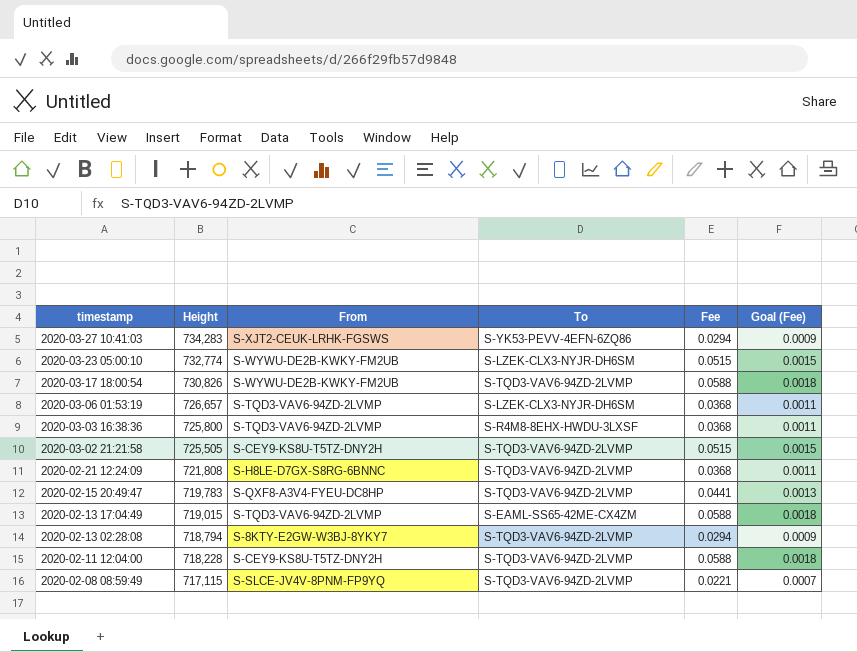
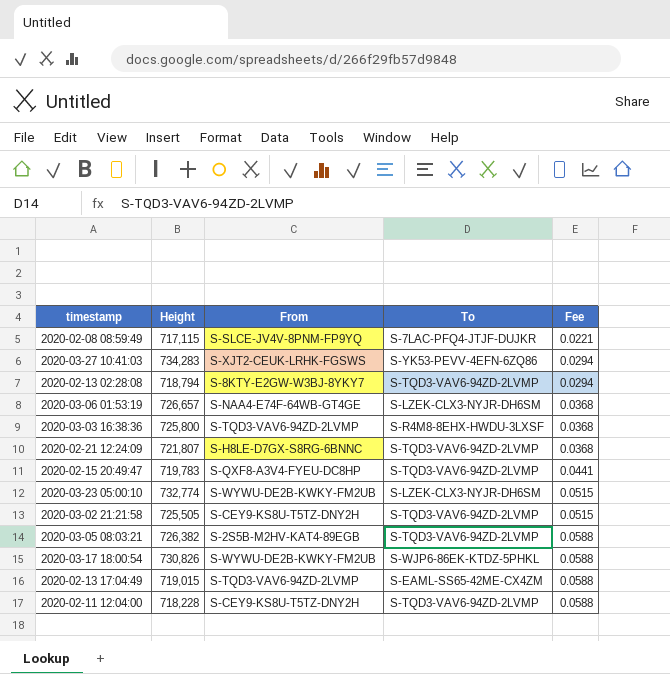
row order: timestamp descending -> Fee ascending
column Goal (Fee) | formula: [Fee] * 0.03 -> none
2020-02-08 08:59:49 | To: S-TQD3-VAV6-94ZD-2LVMP -> S-7LAC-PFQ4-JTJF-DUJKR
2020-03-06 01:53:19 | From: S-TQD3-VAV6-94ZD-2LVMP -> S-NAA4-E74F-64WB-GT4GE
2020-02-21 12:24:09 | Height: 721,808 -> 721,807
row 2020-03-05 08:03:21: none -> 726,382 | S-2S5B-M2HV-KAT4-89EGB | S-TQD3-VAV6-94ZD-2LVMP | 0.0588
2020-03-17 18:00:54 | To: S-TQD3-VAV6-94ZD-2LVMP -> S-WJP6-86EK-KTDZ-5PHKL

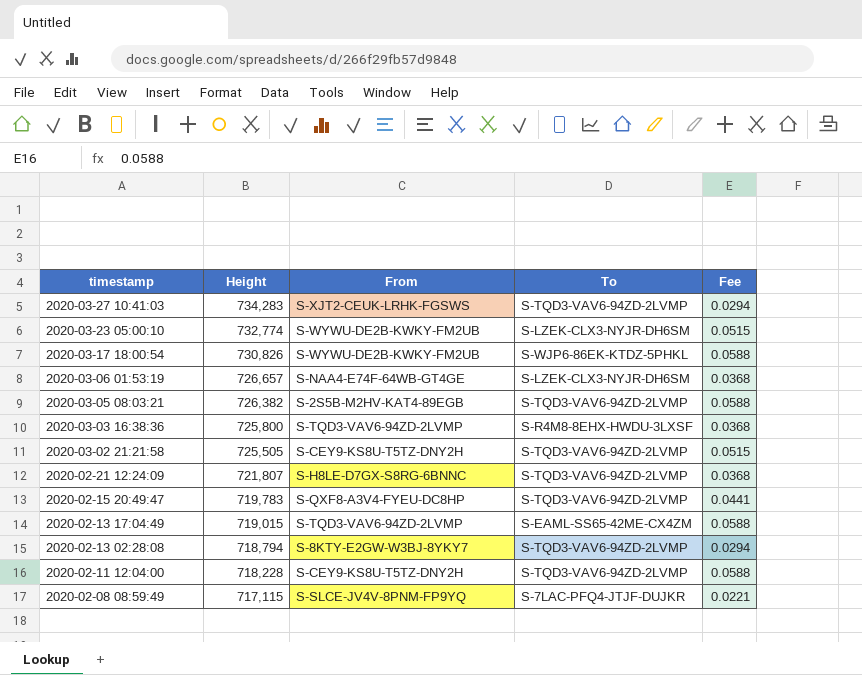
row order: Fee ascending -> timestamp descending
2020-03-27 10:41:03 | To: S-YK53-PEVV-4EFN-6ZQ86 -> S-TQD3-VAV6-94ZD-2LVMP

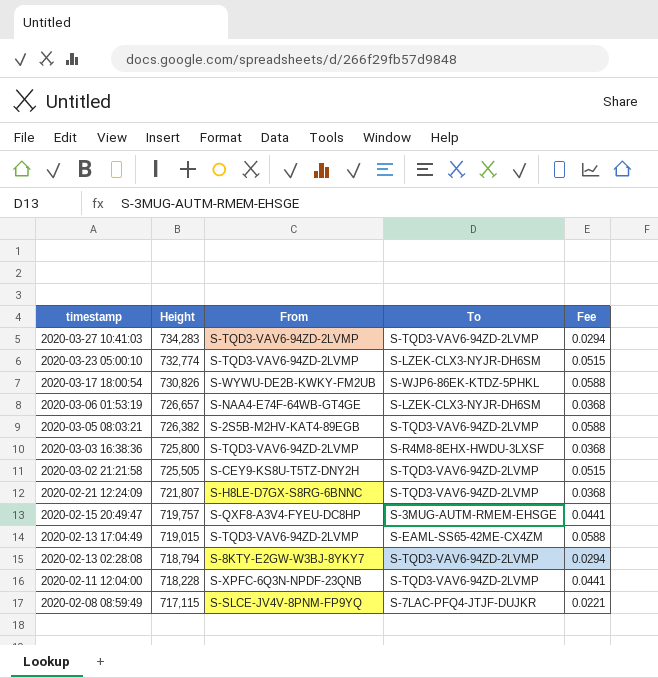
2020-03-27 10:41:03 | From: S-XJT2-CEUK-LRHK-FGSWS -> S-TQD3-VAV6-94ZD-2LVMP
2020-03-23 05:00:10 | From: S-WYWU-DE2B-KWKY-FM2UB -> S-TQD3-VAV6-94ZD-2LVMP
2020-02-15 20:49:47 | Height: 719,783 -> 719,757
2020-02-15 20:49:47 | To: S-TQD3-VAV6-94ZD-2LVMP -> S-3MUG-AUTM-RMEM-EHSGE
2020-02-11 12:04:00 | From: S-CEY9-KS8U-T5TZ-DNY2H -> S-XPFC-6Q3N-NPDF-23QNB
2020-02-11 12:04:00 | Fee: 0.0588 -> 0.0441

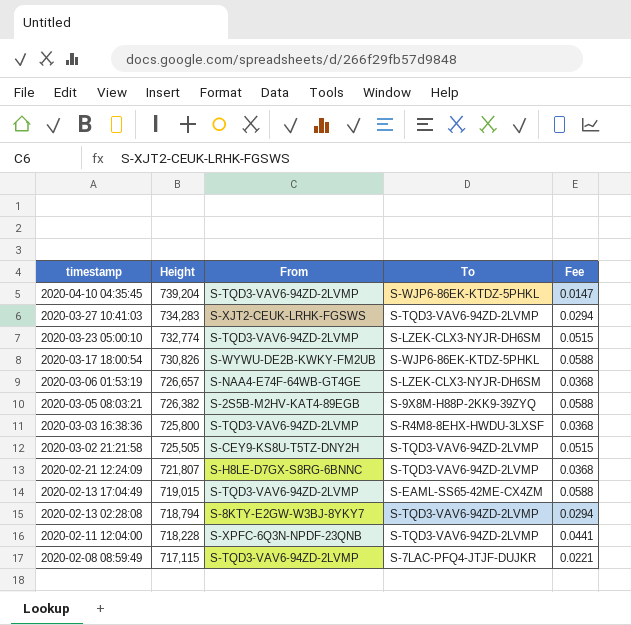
row 2020-02-15 20:49:47: 719,757 | S-QXF8-A3V4-FYEU-DC8HP | S-3MUG-AUTM-RMEM-EHSGE | 0.0441 -> none
row 2020-04-10 04:35:45: none -> 739,204 | S-TQD3-VAV6-94ZD-2LVMP | S-WJP6-86EK-KTDZ-5PHKL | 0.0147
2020-03-27 10:41:03 | From: S-TQD3-VAV6-94ZD-2LVMP -> S-XJT2-CEUK-LRHK-FGSWS
2020-03-05 08:03:21 | To: S-TQD3-VAV6-94ZD-2LVMP -> S-9X8M-H88P-2KK9-39ZYQ
2020-02-08 08:59:49 | From: S-SLCE-JV4V-8PNM-FP9YQ -> S-TQD3-VAV6-94ZD-2LVMP

